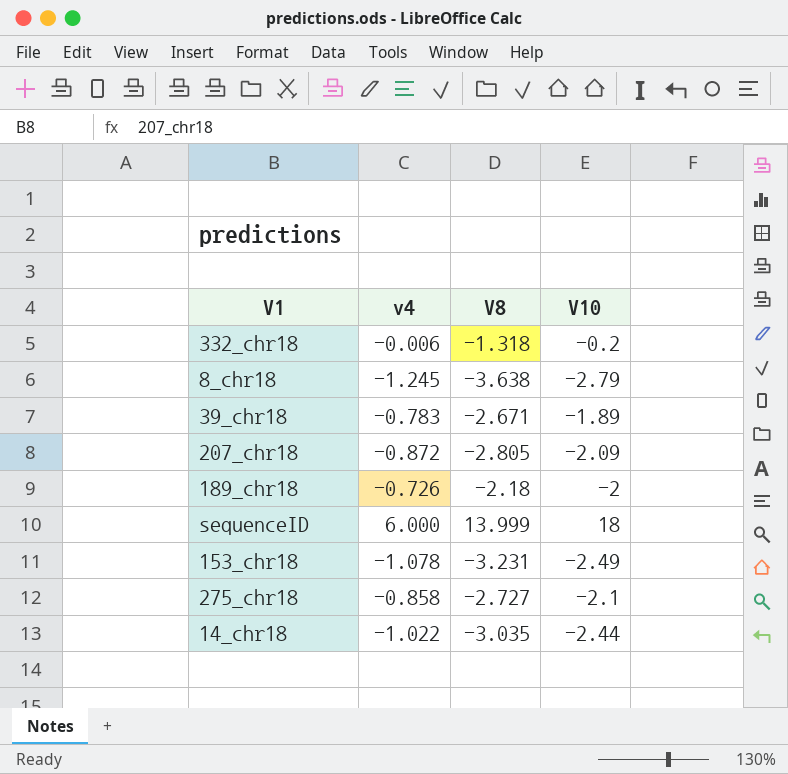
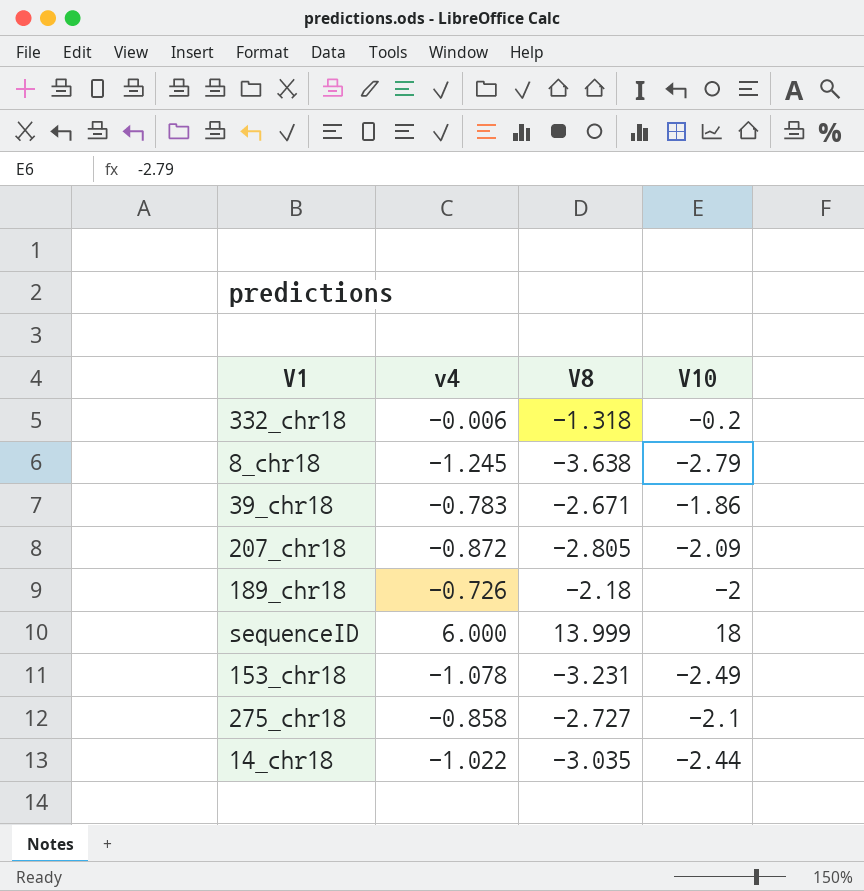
39_chr18 | V10: -1.89 -> -1.86

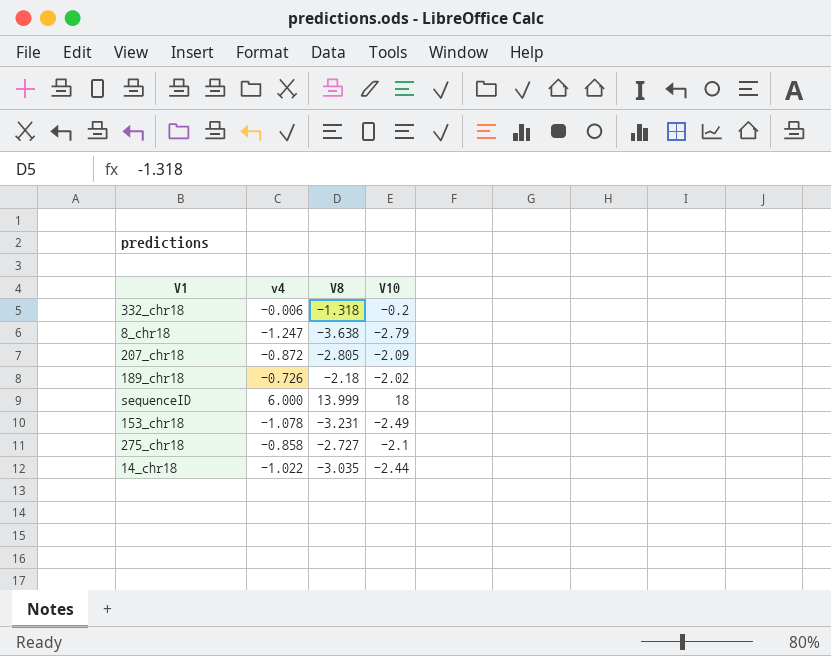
row 39_chr18: -0.783 | -2.671 | -1.86 -> none
8_chr18 | v4: -1.245 -> -1.247
189_chr18 | V10: -2 -> -2.02

